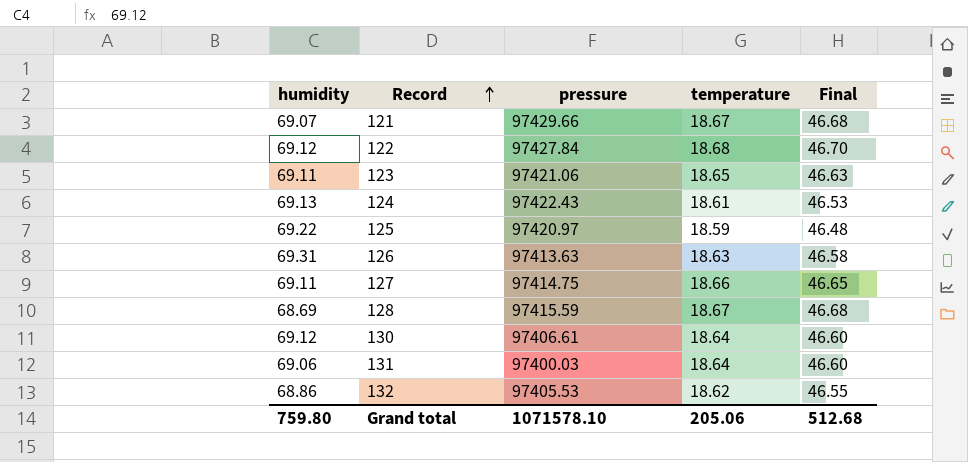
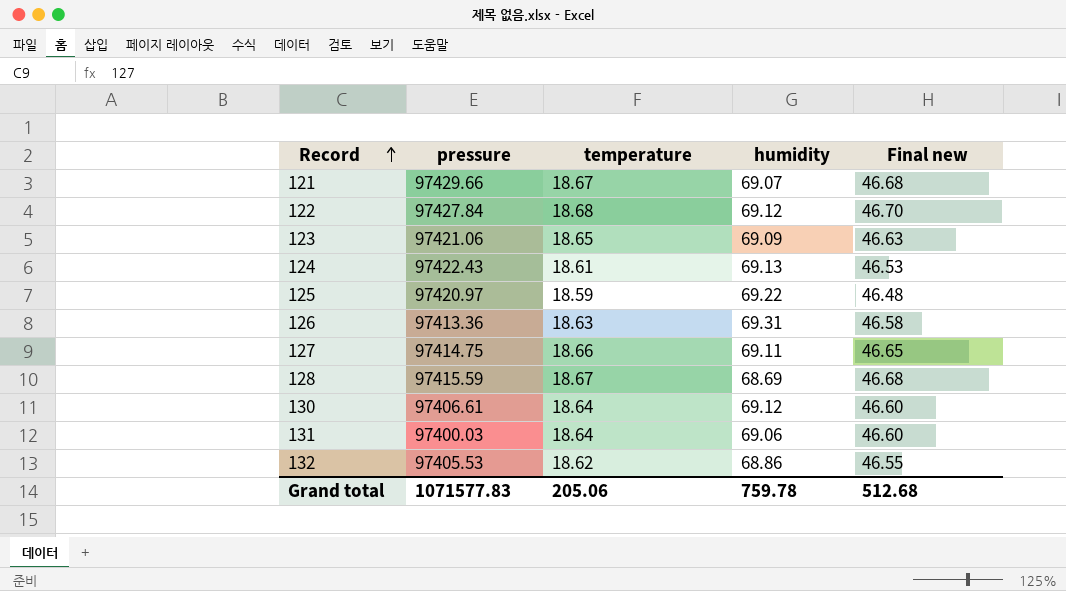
column humidity | position: 1 -> 4
column name: Final -> Final new
123 | humidity: 69.11 -> 69.09
126 | pressure: 97413.63 -> 97413.36
Grand total | pressure: 1071578.10 -> 1071577.83
Grand total | humidity: 759.80 -> 759.78

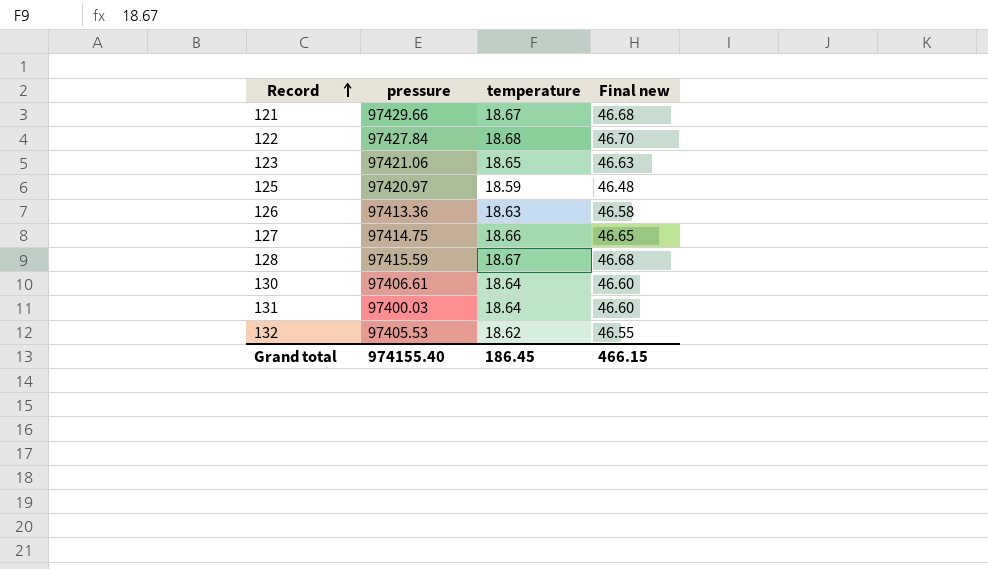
column humidity | position: 4 -> none
row 124: 97422.43 | 18.61 | 69.13 | 46.53 -> none
Grand total | pressure: 1071577.83 -> 974155.40
Grand total | temperature: 205.06 -> 186.45
Grand total | Final new: 512.68 -> 466.15

